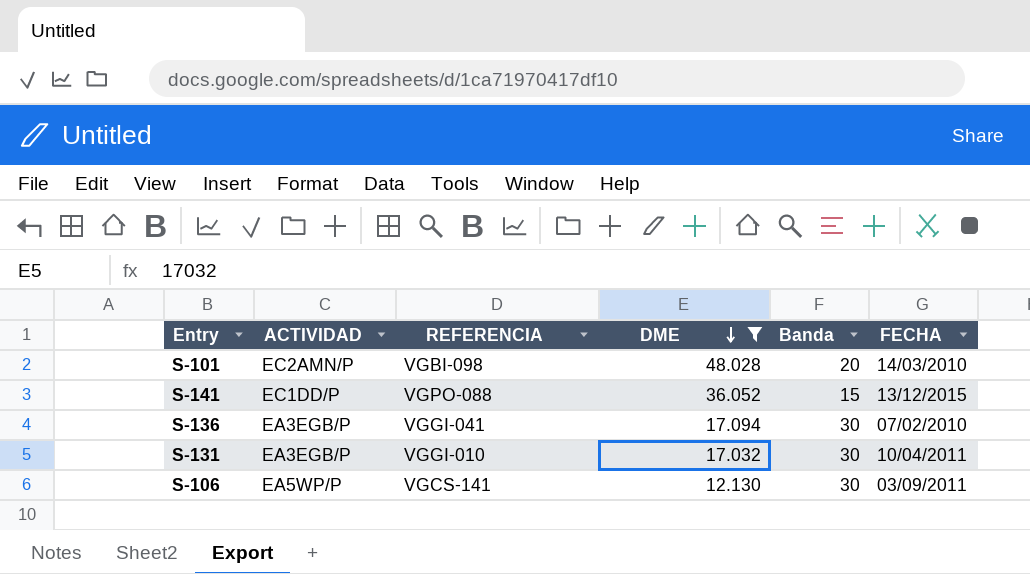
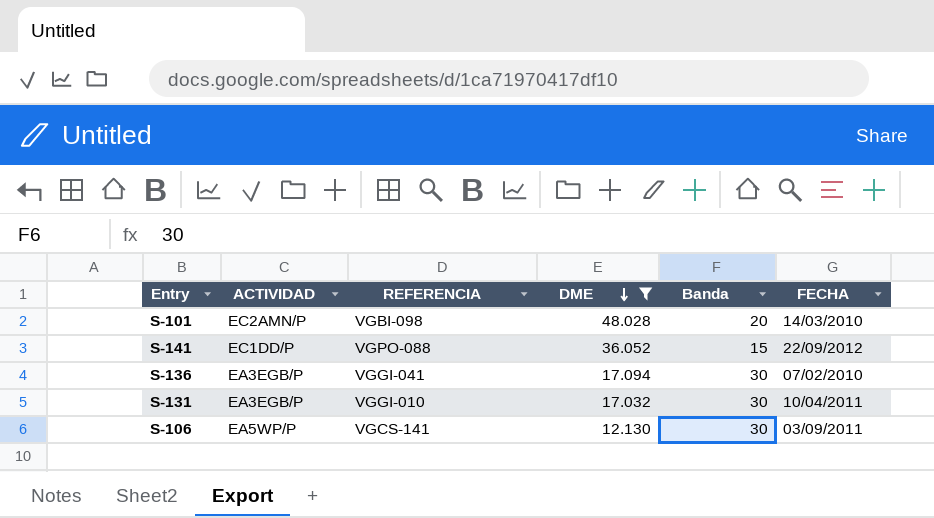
S-141 | FECHA: 13/12/2015 -> 22/09/2012

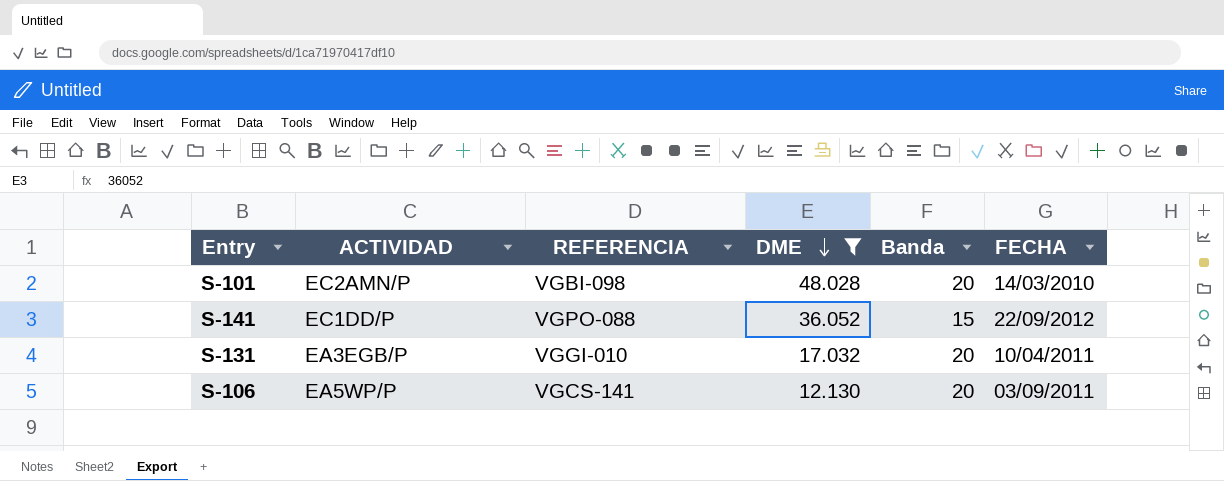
row S-136: EA3EGB/P | VGGI-041 | 17.094 | 30 | 07/02/2010 -> none
S-131 | Banda: 30 -> 20
S-106 | Banda: 30 -> 20

